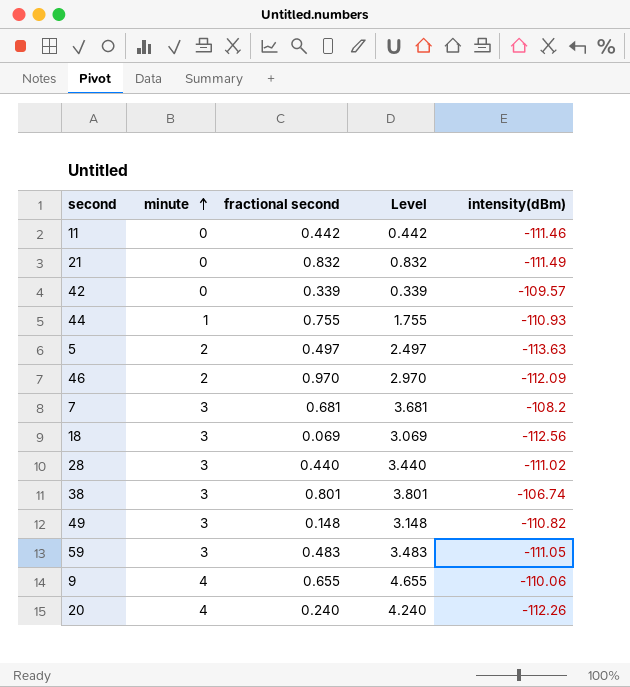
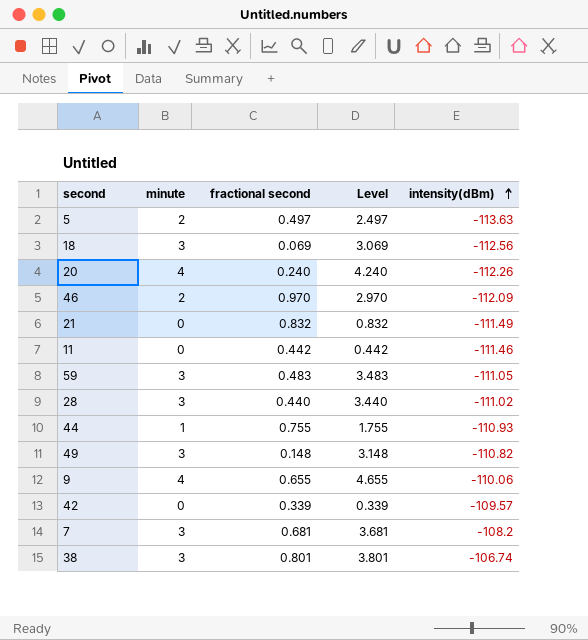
row order: minute ascending -> intensity(dBm) ascending

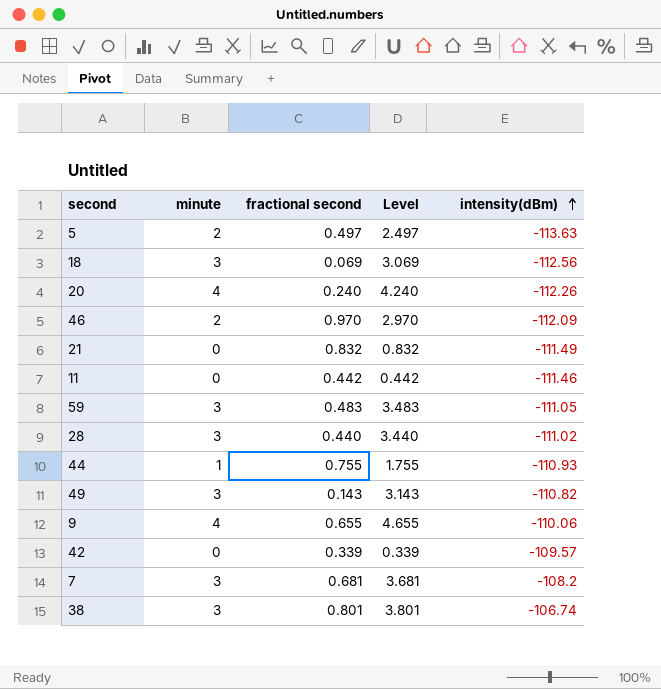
49 | fractional second: 0.148 -> 0.143
49 | Level: 3.148 -> 3.143

